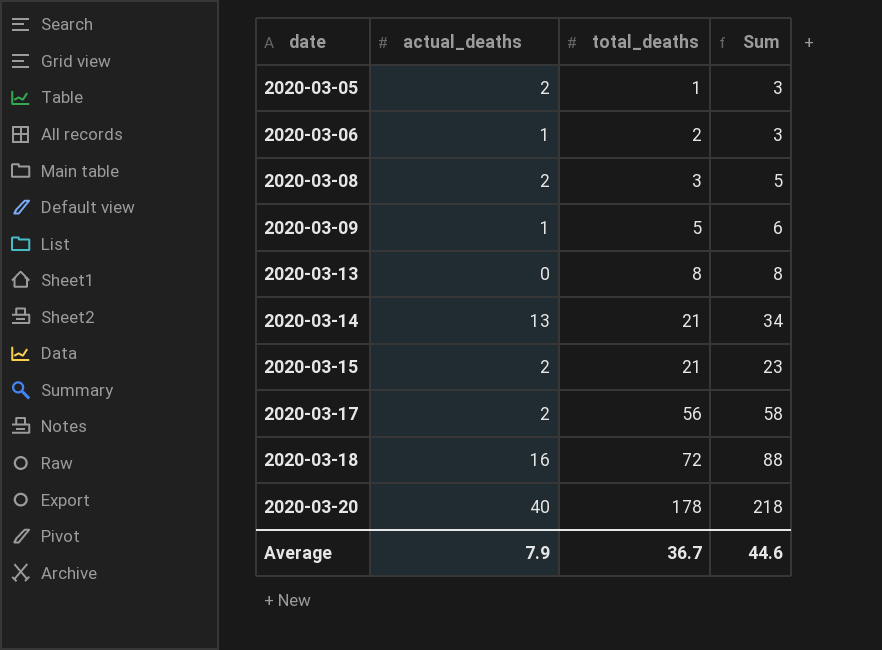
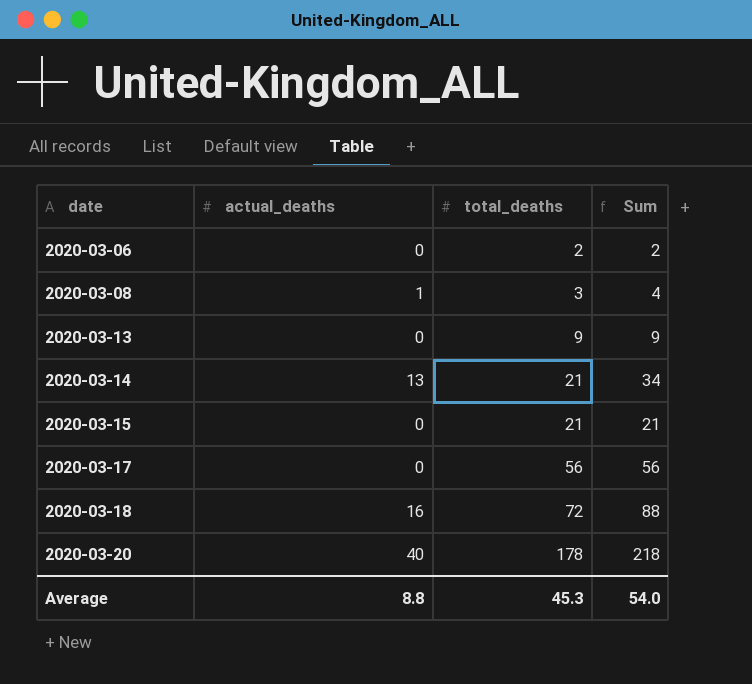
row 2020-03-05: 2 | 1 | 3 -> none
row 2020-03-09: 1 | 5 | 6 -> none
2020-03-06 | actual_deaths: 1 -> 0
2020-03-06 | Sum: 3 -> 2
2020-03-08 | actual_deaths: 2 -> 1
2020-03-08 | Sum: 5 -> 4
2020-03-13 | total_deaths: 8 -> 9
2020-03-13 | Sum: 8 -> 9
2020-03-15 | actual_deaths: 2 -> 0
2020-03-15 | Sum: 23 -> 21
2020-03-17 | actual_deaths: 2 -> 0
2020-03-17 | Sum: 58 -> 56
Average | actual_deaths: 7.9 -> 8.8
Average | total_deaths: 36.7 -> 45.3
Average | Sum: 44.6 -> 54.0

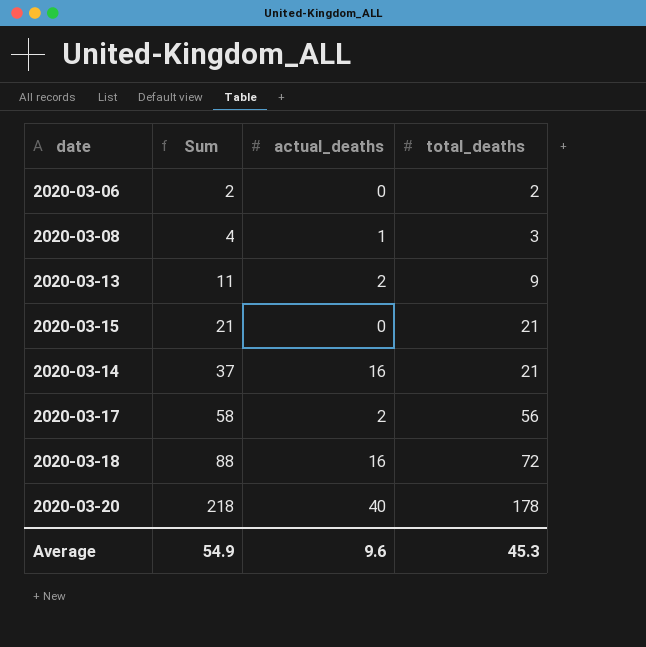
row order: date ascending -> Sum ascending
column Sum | position: 4 -> 2
2020-03-13 | Sum: 9 -> 11
2020-03-13 | actual_deaths: 0 -> 2
2020-03-14 | Sum: 34 -> 37
2020-03-14 | actual_deaths: 13 -> 16
2020-03-17 | Sum: 56 -> 58
2020-03-17 | actual_deaths: 0 -> 2
Average | Sum: 54.0 -> 54.9
Average | actual_deaths: 8.8 -> 9.6

